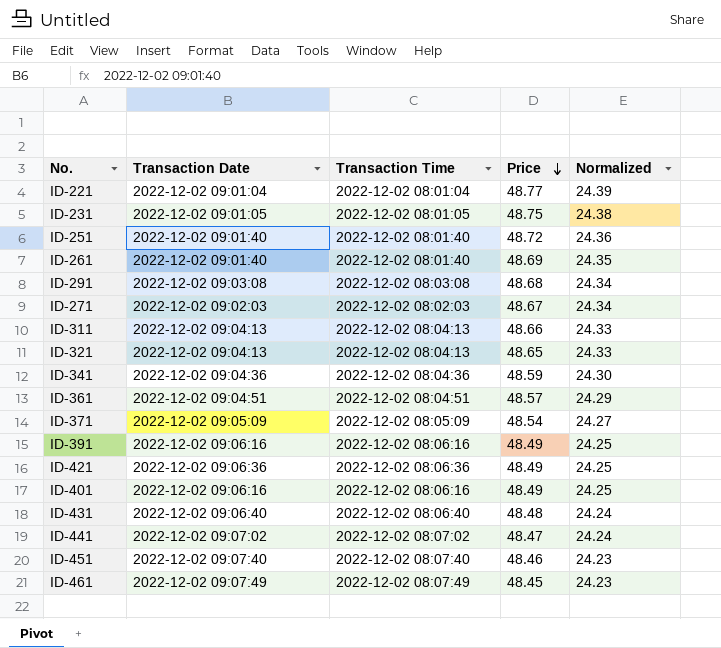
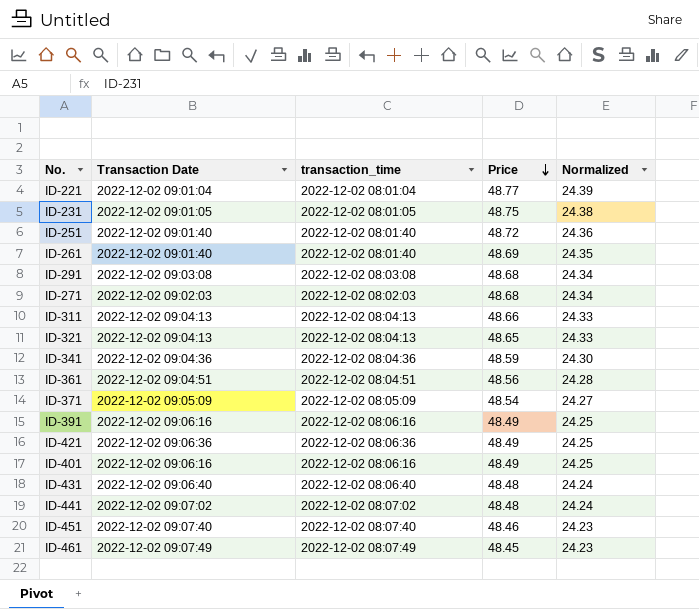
column name: Transaction Time -> transaction_time
ID-271 | Price: 48.67 -> 48.68
ID-361 | Price: 48.57 -> 48.56
ID-361 | Normalized: 24.29 -> 24.28
ID-441 | Price: 48.47 -> 48.48

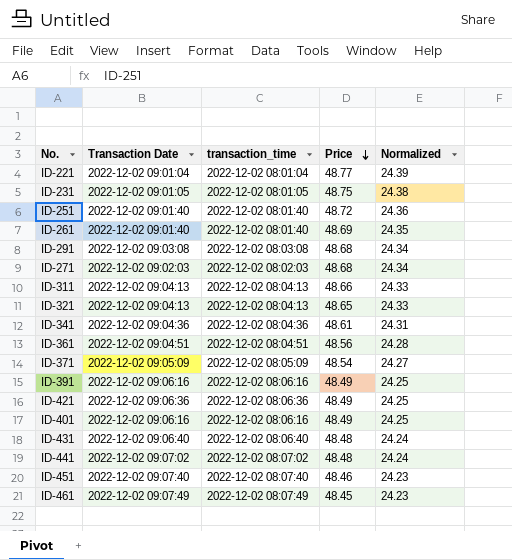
ID-341 | Price: 48.59 -> 48.61
ID-341 | Normalized: 24.30 -> 24.31

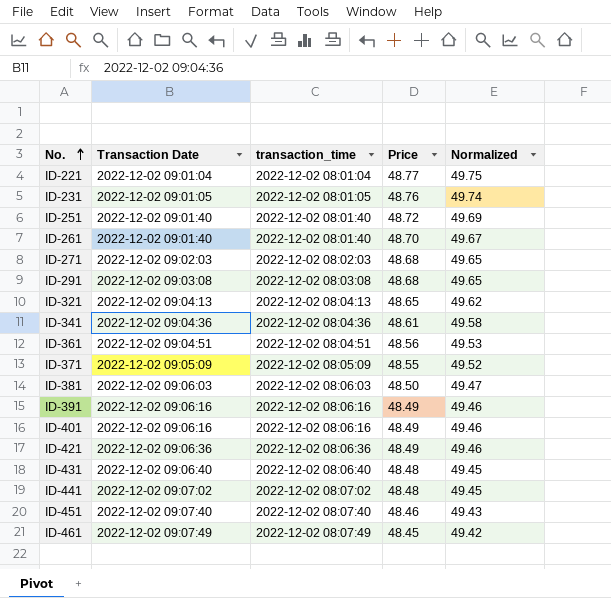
row order: Price descending -> No. ascending
column Normalized | formula: [Price] * 0.5 -> [Price] * 1.02
row ID-311: 2022-12-02 09:04:13 | 2022-12-02 08:04:13 | 48.66 | 24.33 -> none
ID-231 | Price: 48.75 -> 48.76
ID-261 | Price: 48.69 -> 48.70
ID-371 | Price: 48.54 -> 48.55
row ID-381: none -> 2022-12-02 09:06:03 | 2022-12-02 08:06:03 | 48.50 | 49.47

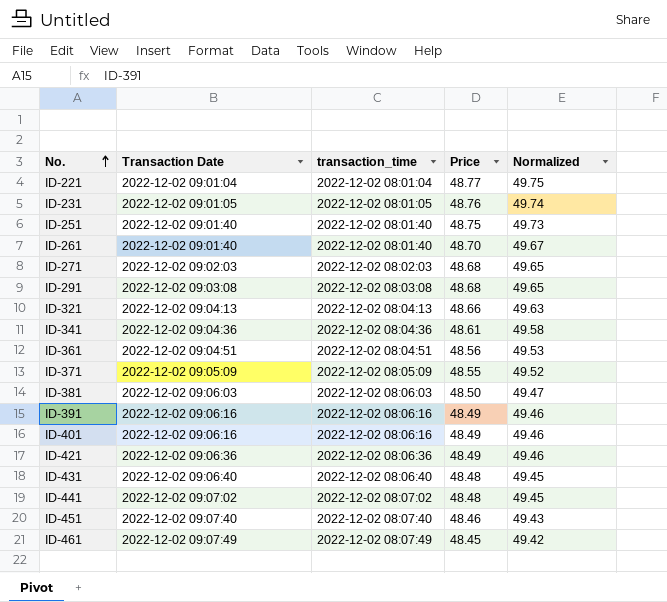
ID-251 | Price: 48.72 -> 48.75
ID-251 | Normalized: 49.69 -> 49.73
ID-321 | Price: 48.65 -> 48.66
ID-321 | Normalized: 49.62 -> 49.63

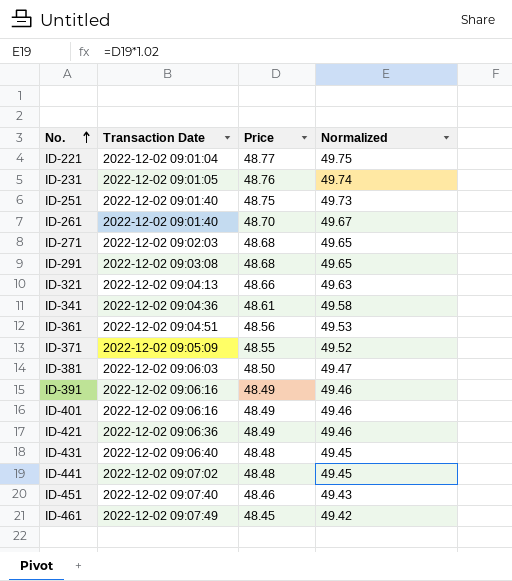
column transaction_time | position: 3 -> none

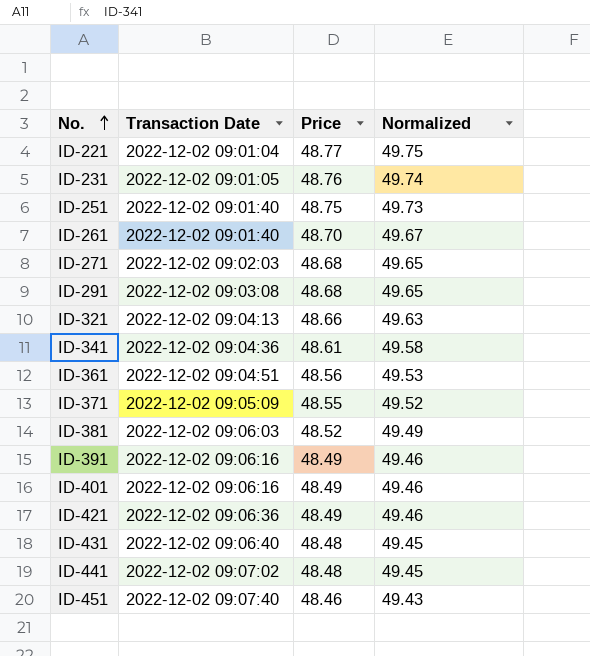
row ID-461: 2022-12-02 09:07:49 | 48.45 | 49.42 -> none
ID-381 | Price: 48.50 -> 48.52
ID-381 | Normalized: 49.47 -> 49.49

